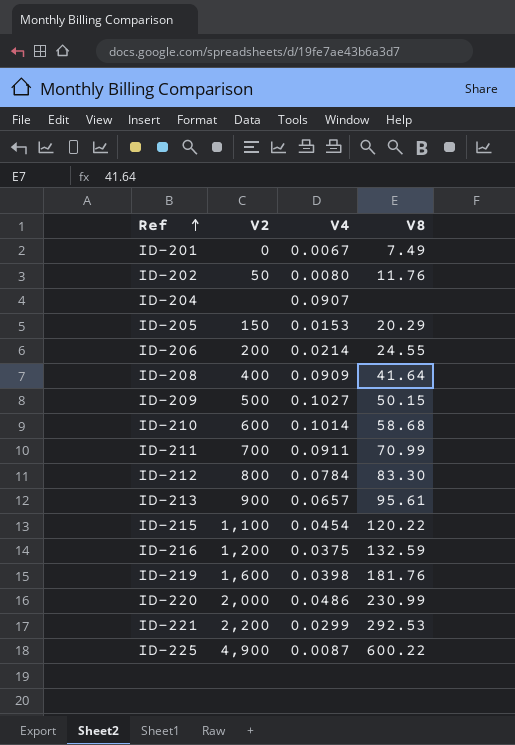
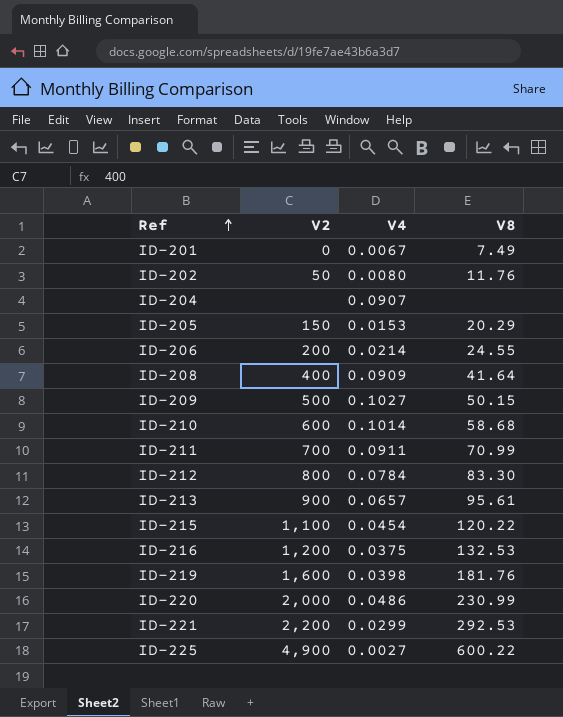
ID-216 | V8: 132.59 -> 132.53
ID-225 | V4: 0.0087 -> 0.0027

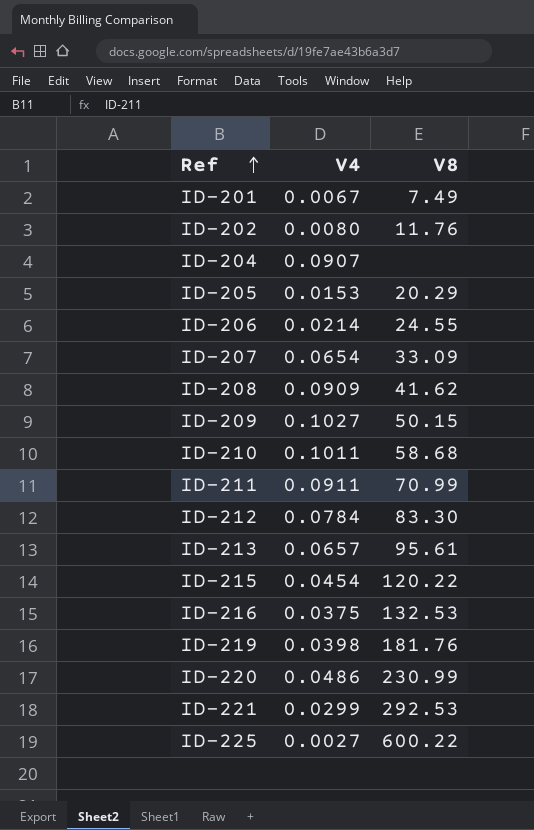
column V2 | position: 2 -> none
row ID-207: none -> 0.0654 | 33.09
ID-208 | V8: 41.64 -> 41.62
ID-210 | V4: 0.1014 -> 0.1011

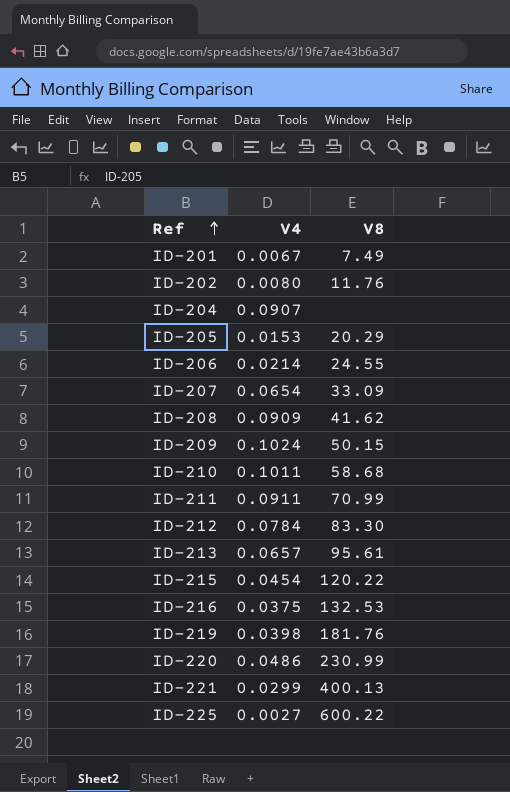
ID-209 | V4: 0.1027 -> 0.1024
ID-221 | V8: 292.53 -> 400.13

